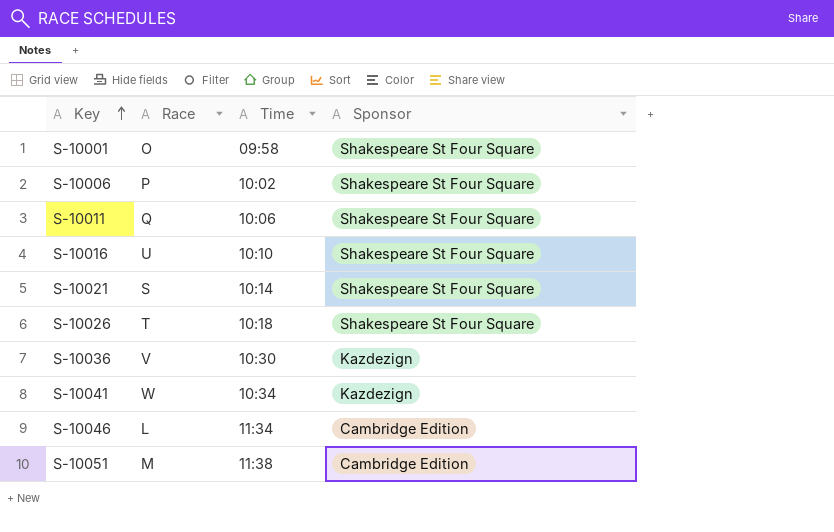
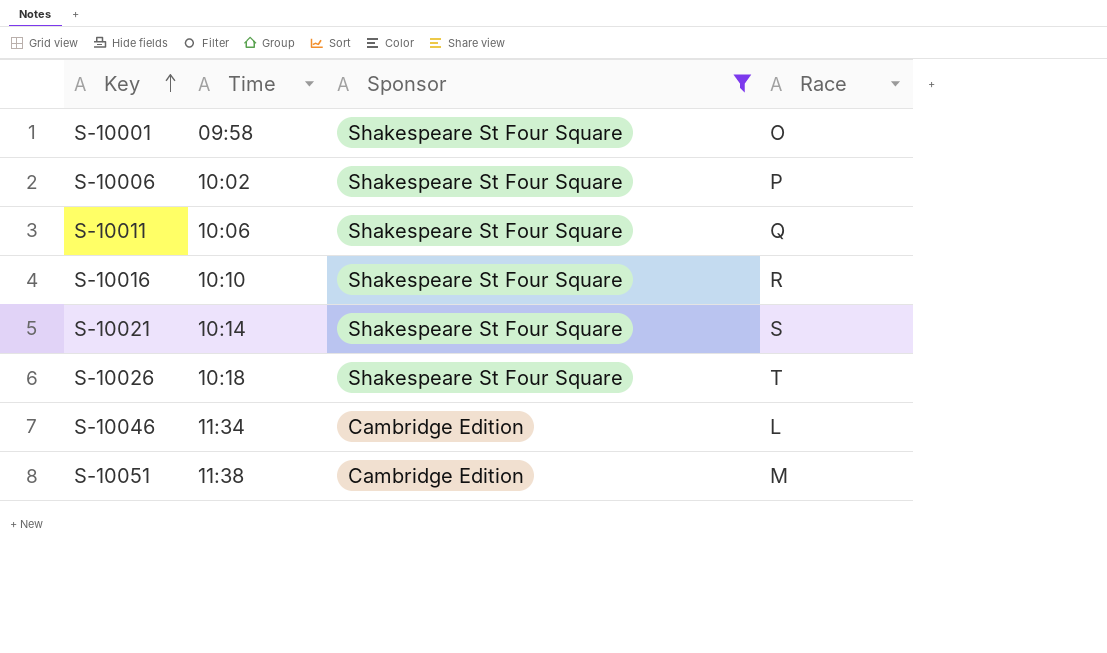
filter: none -> Sponsor != Kazdezign
column Race | position: 2 -> 4
S-10016 | Race: U -> R

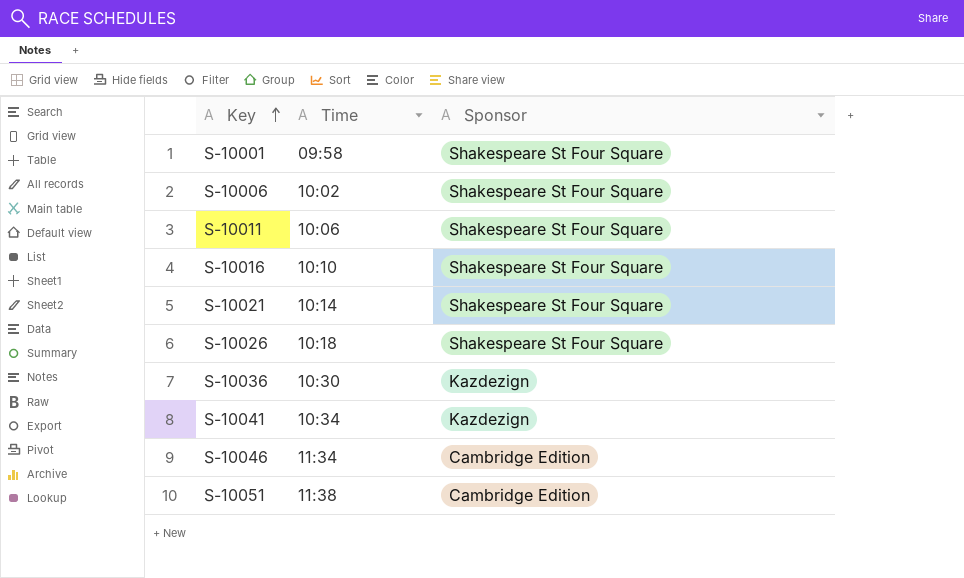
filter: Sponsor != Kazdezign -> none
column Race | position: 4 -> none

